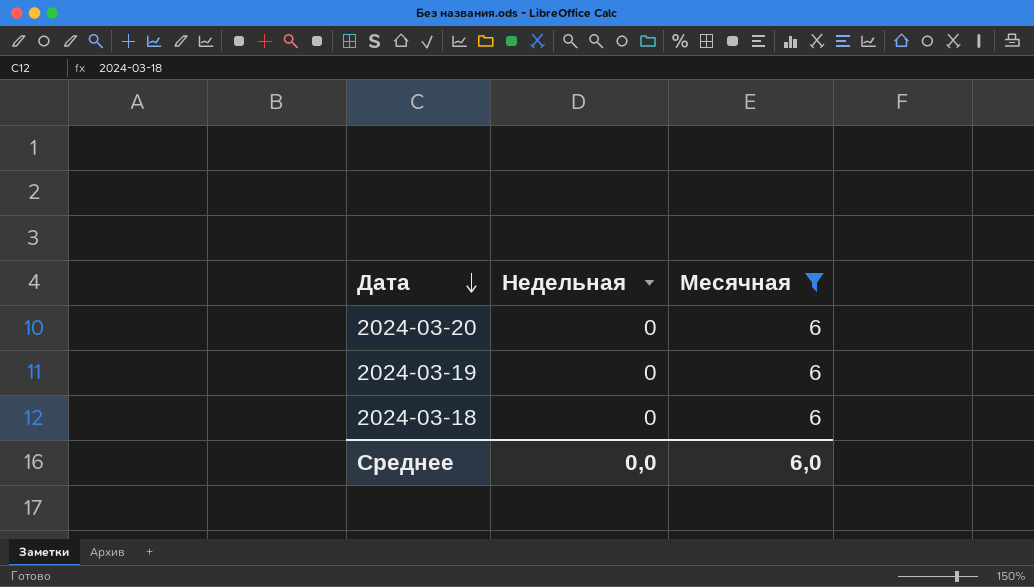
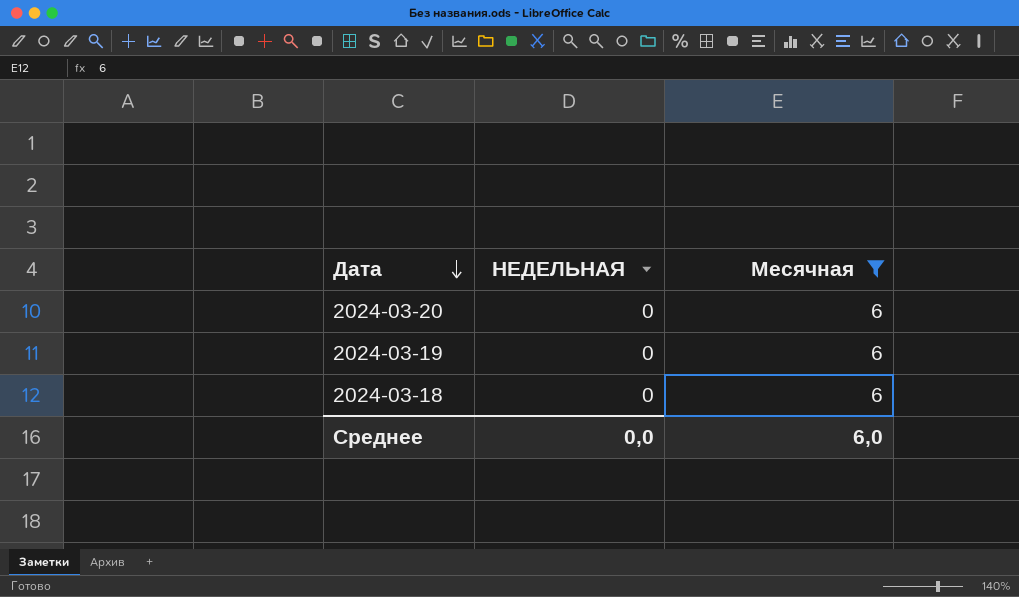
column name: Недельная -> НЕДЕЛЬНАЯ

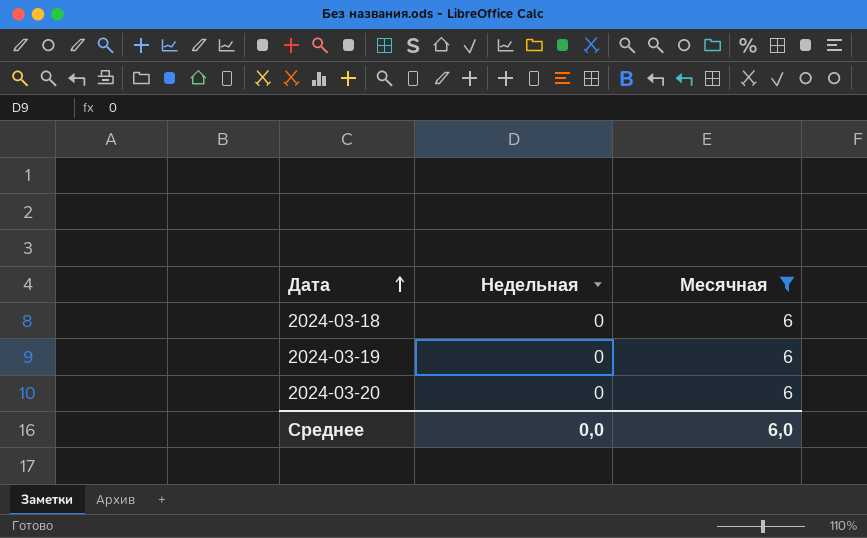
row order: Дата descending -> Дата ascending
column name: НЕДЕЛЬНАЯ -> Недельная

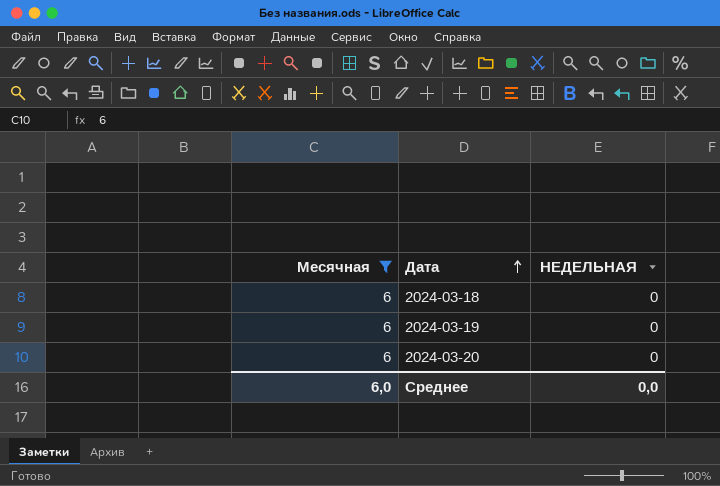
column Месячная | position: 3 -> 1
column name: Недельная -> НЕДЕЛЬНАЯ

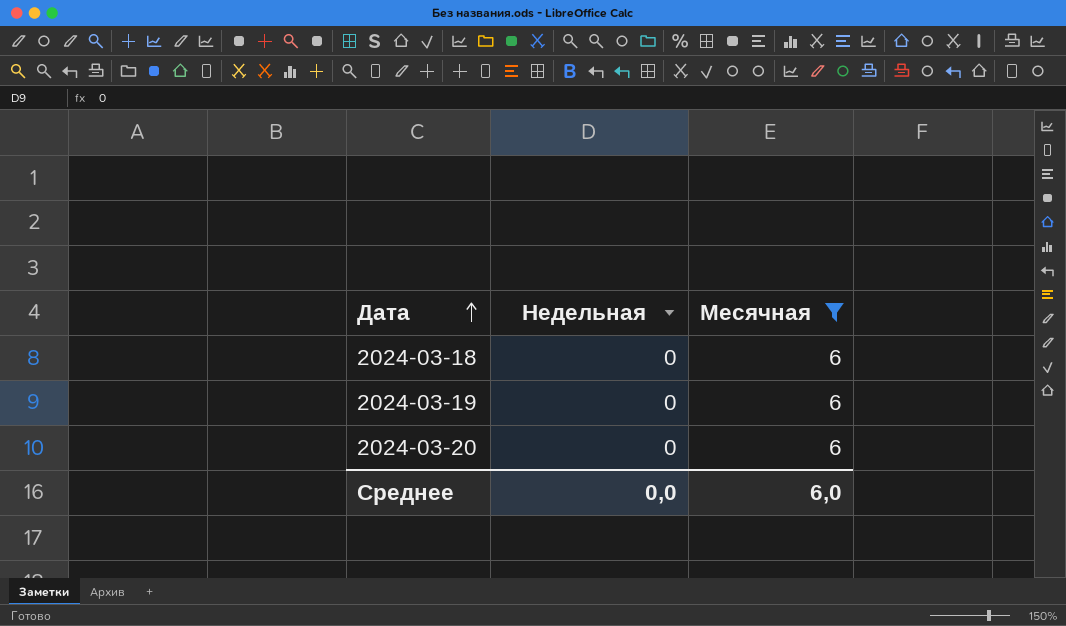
column name: НЕДЕЛЬНАЯ -> Недельная
column Месячная | position: 1 -> 3

